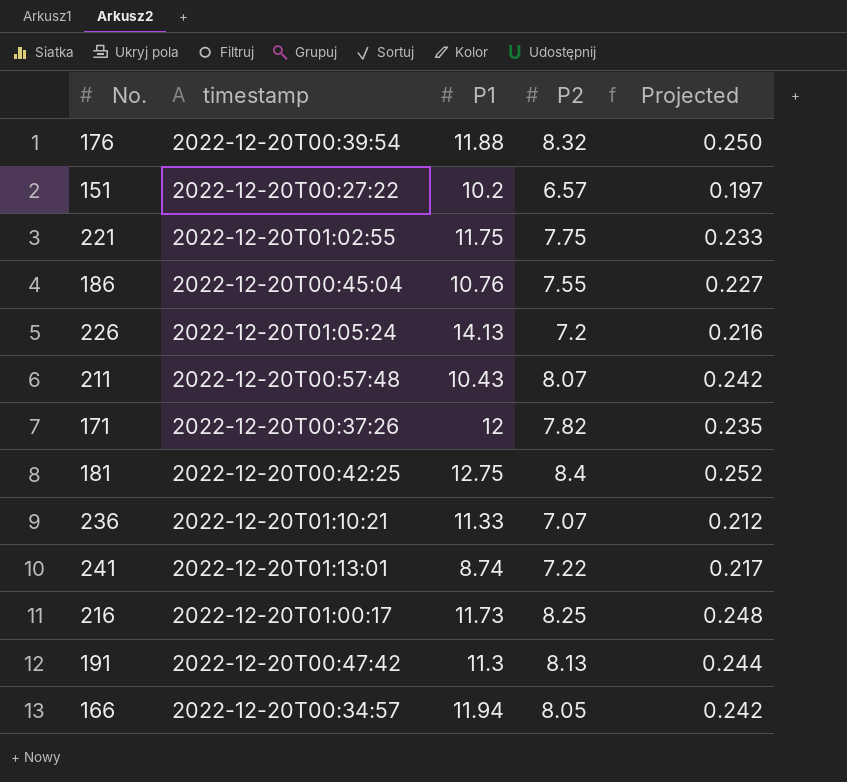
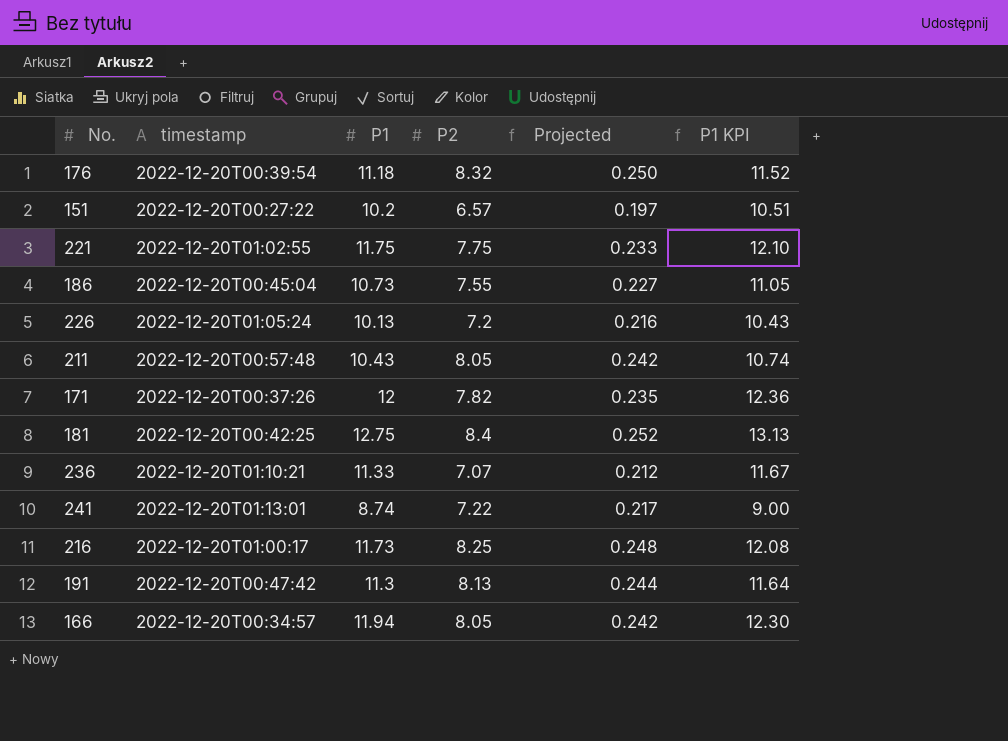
column P1 KPI | formula: none -> [P1] * 1.03
176 | P1: 11.88 -> 11.18
186 | P1: 10.76 -> 10.73
226 | P1: 14.13 -> 10.13
211 | P2: 8.07 -> 8.05

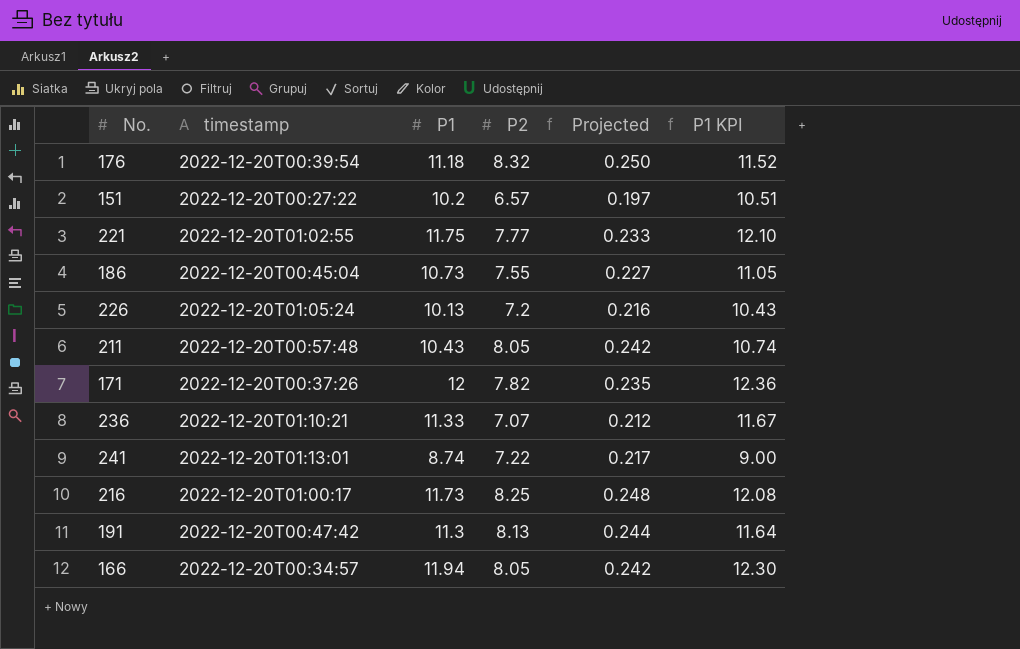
row 181: 2022-12-20T00:42:25 | 12.75 | 8.4 | 0.252 | 13.13 -> none
221 | P2: 7.75 -> 7.77

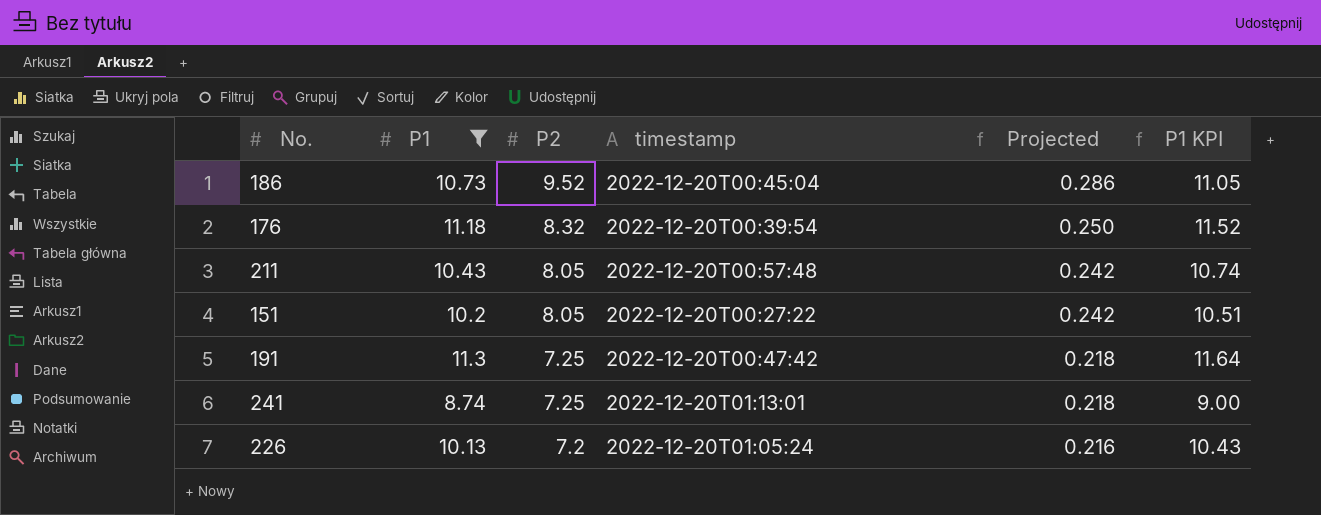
filter: none -> P1 <= 11.3
row order: none -> P2 descending
column timestamp | position: 2 -> 4
186 | P2: 7.55 -> 9.52
186 | Projected: 0.227 -> 0.286
151 | P2: 6.57 -> 8.05
151 | Projected: 0.197 -> 0.242
191 | P2: 8.13 -> 7.25
191 | Projected: 0.244 -> 0.218
241 | P2: 7.22 -> 7.25
241 | Projected: 0.217 -> 0.218

